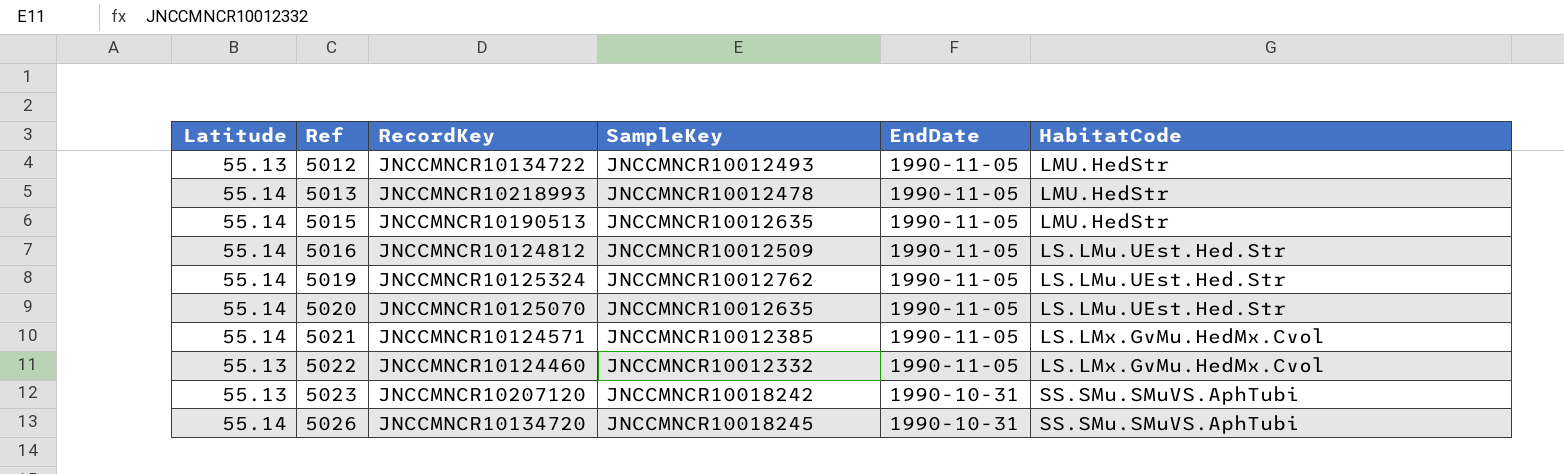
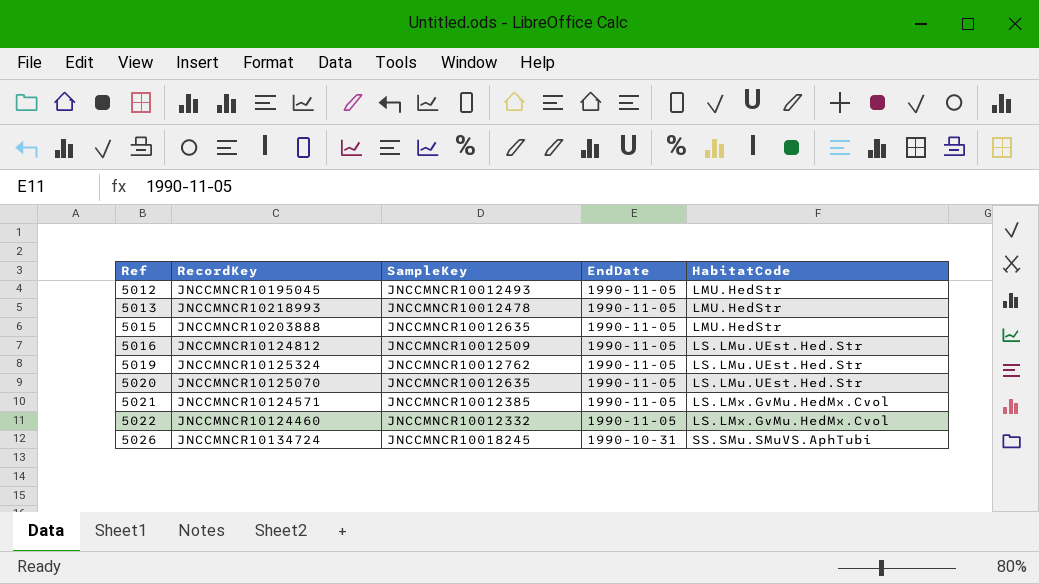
column Latitude | position: 1 -> none
row 5023: 55.13 | JNCCMNCR10207120 | JNCCMNCR10018242 | 1990-10-31 | SS.SMu.SMuVS.AphTubi -> none
5012 | RecordKey: JNCCMNCR10134722 -> JNCCMNCR10195045
5015 | RecordKey: JNCCMNCR10190513 -> JNCCMNCR10203888
5026 | RecordKey: JNCCMNCR10134720 -> JNCCMNCR10134724

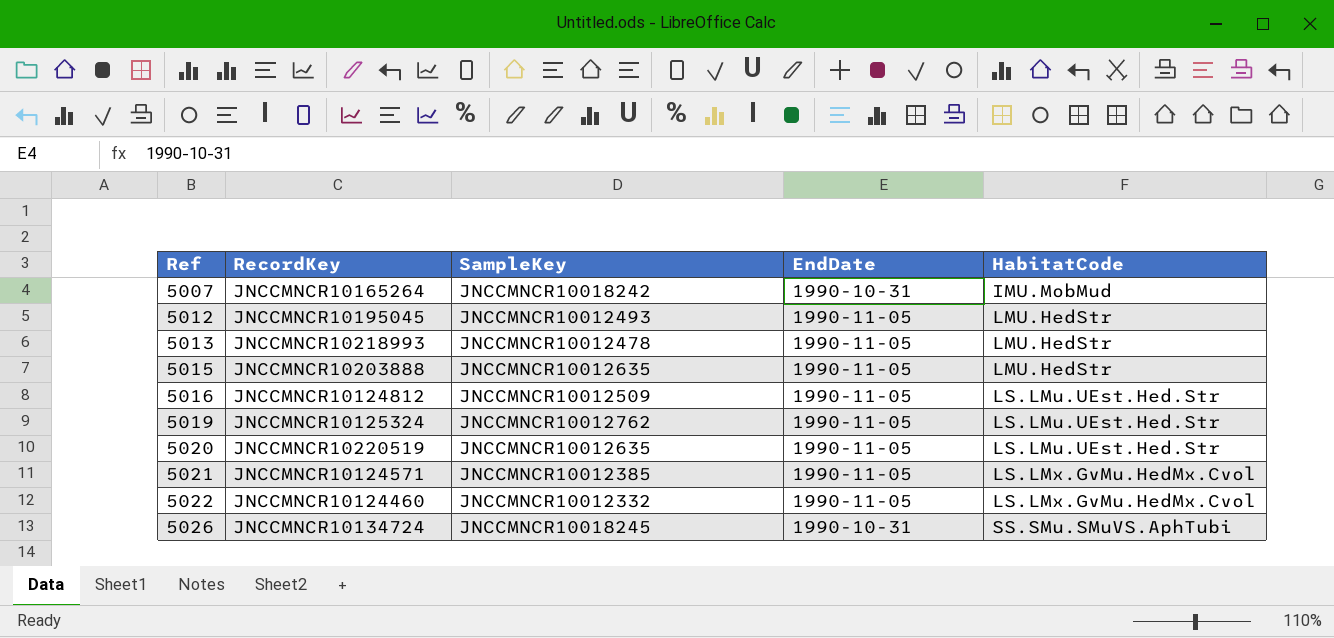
row 5007: none -> JNCCMNCR10165264 | JNCCMNCR10018242 | 1990-10-31 | IMU.MobMud
5020 | RecordKey: JNCCMNCR10125070 -> JNCCMNCR10220519

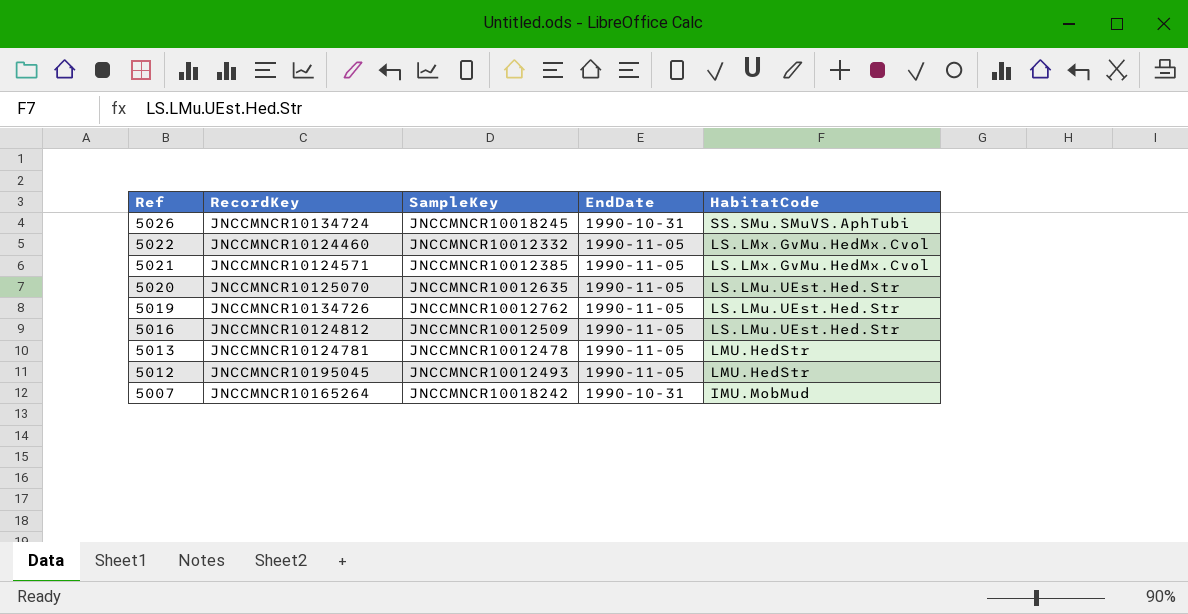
row order: Ref ascending -> Ref descending
row 5015: JNCCMNCR10203888 | JNCCMNCR10012635 | 1990-11-05 | LMU.HedStr -> none
5020 | RecordKey: JNCCMNCR10220519 -> JNCCMNCR10125070
5019 | RecordKey: JNCCMNCR10125324 -> JNCCMNCR10134726
5013 | RecordKey: JNCCMNCR10218993 -> JNCCMNCR10124781

